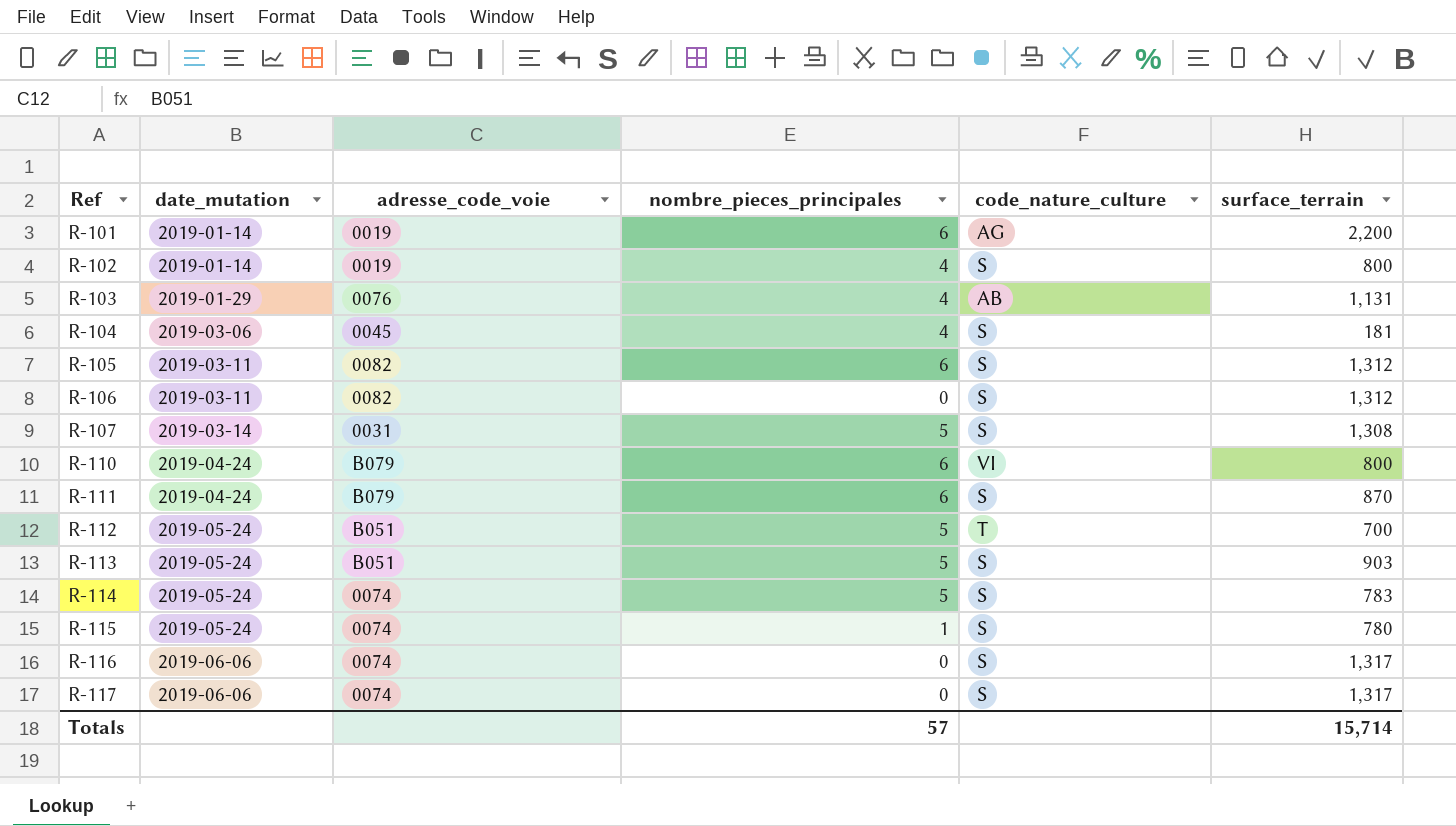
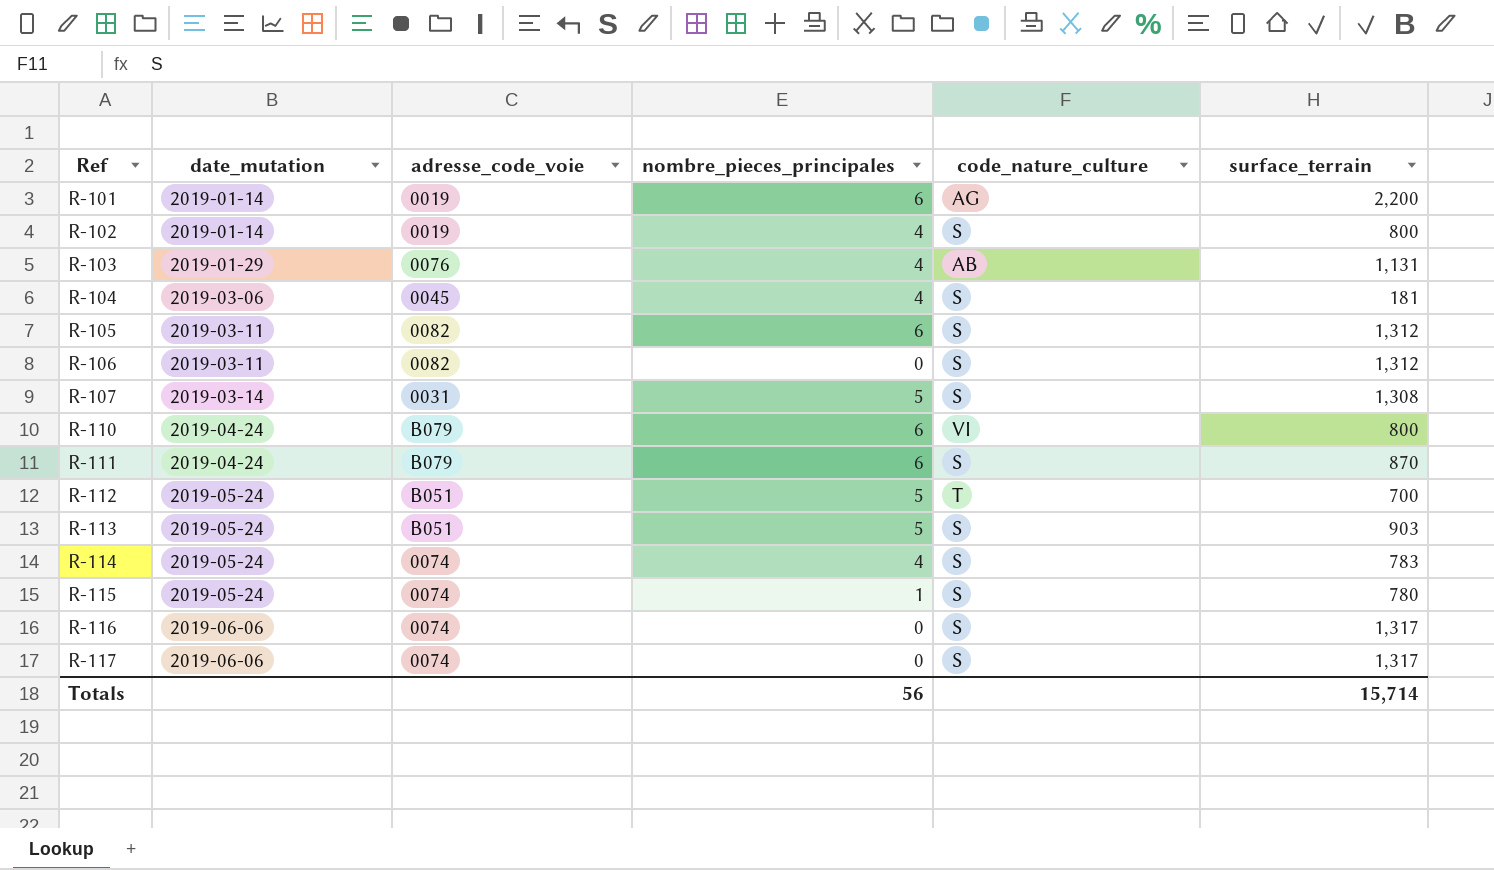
R-114 | nombre_pieces_principales: 5 -> 4
Totals | nombre_pieces_principales: 57 -> 56

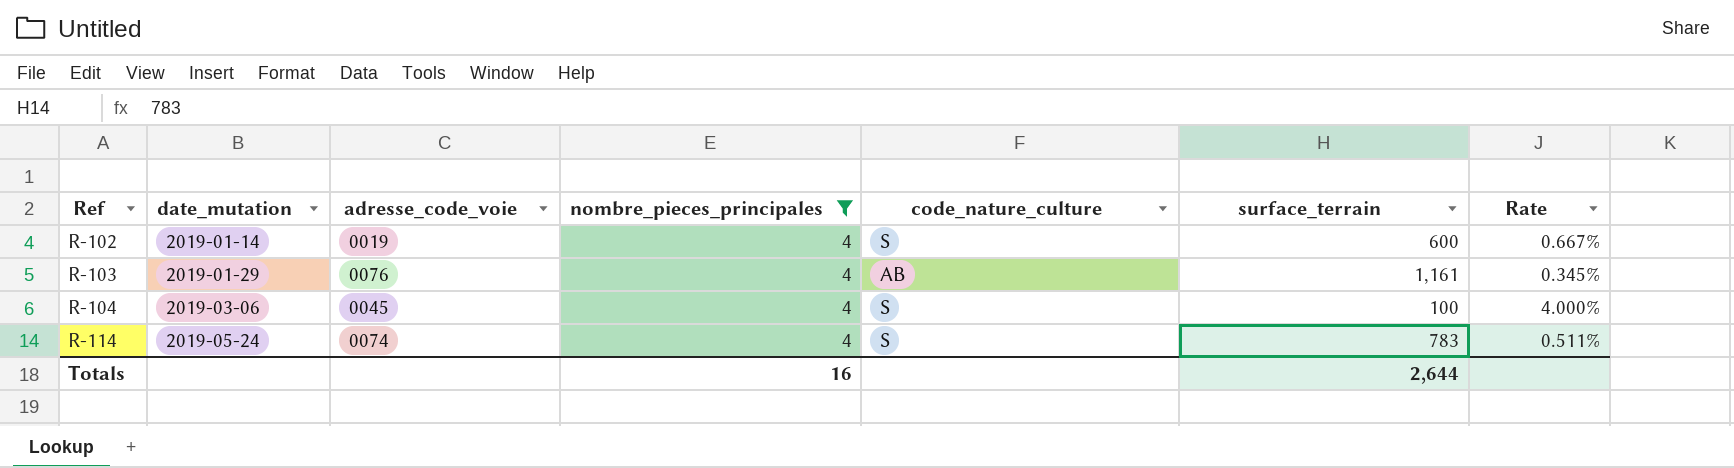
filter: none -> nombre_pieces_principales = 4
column Rate | formula: none -> [nombre_pieces_principales] / [surface_terrain]
R-102 | surface_terrain: 800 -> 600
R-103 | surface_terrain: 1,131 -> 1,161
R-104 | surface_terrain: 181 -> 100
Totals | nombre_pieces_principales: 56 -> 16
Totals | surface_terrain: 15,714 -> 2,644

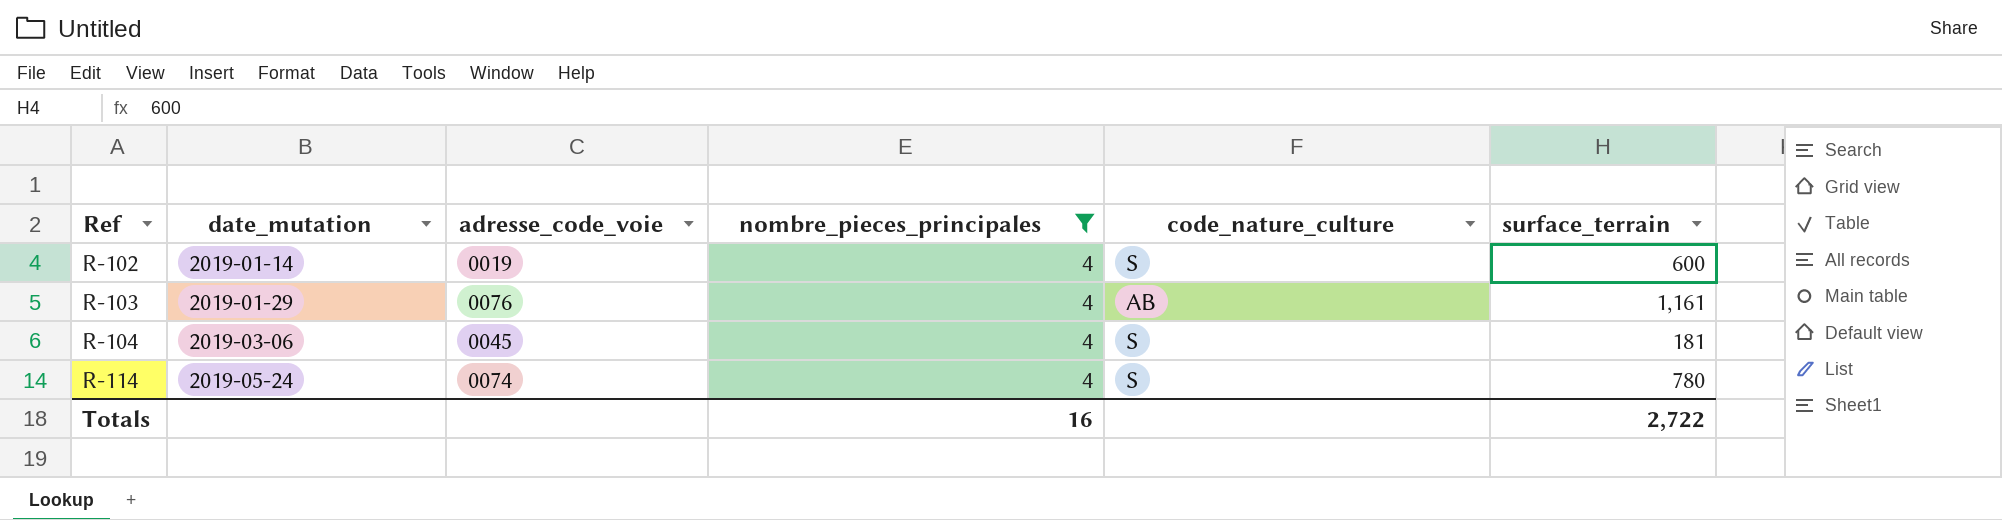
column Rate | formula: [nombre_pieces_principales] / [surface_terrain] -> none
R-104 | surface_terrain: 100 -> 181
R-114 | surface_terrain: 783 -> 780
Totals | surface_terrain: 2,644 -> 2,722

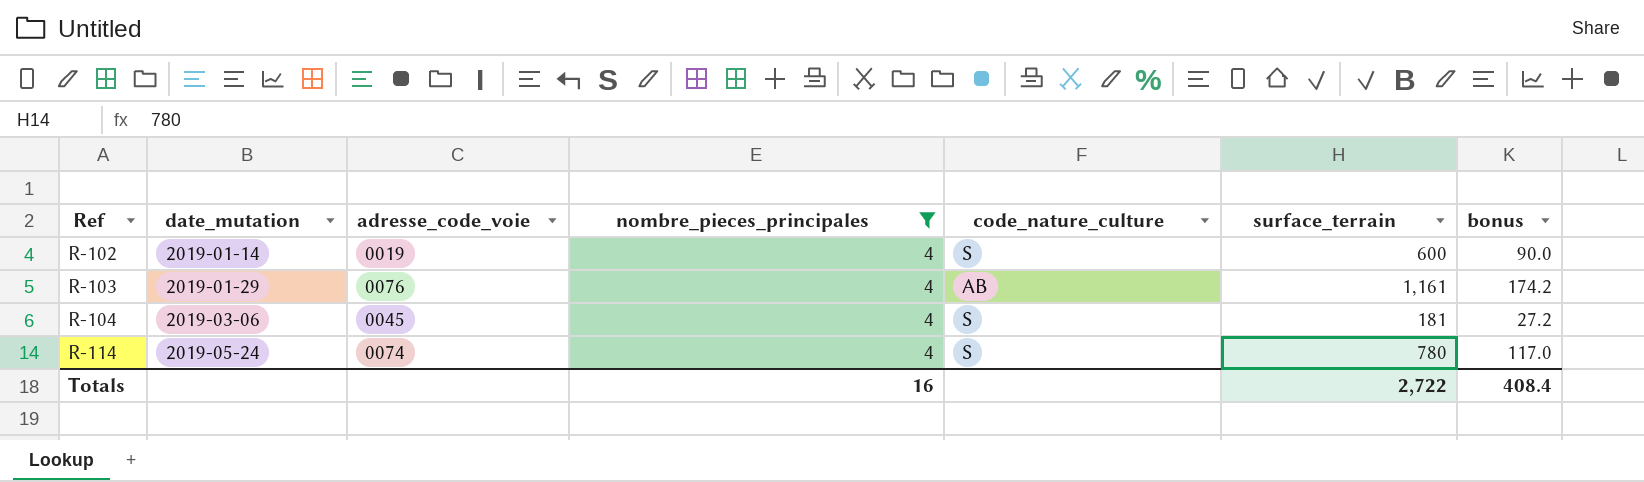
column bonus | formula: none -> [surface_terrain] * 0.15

